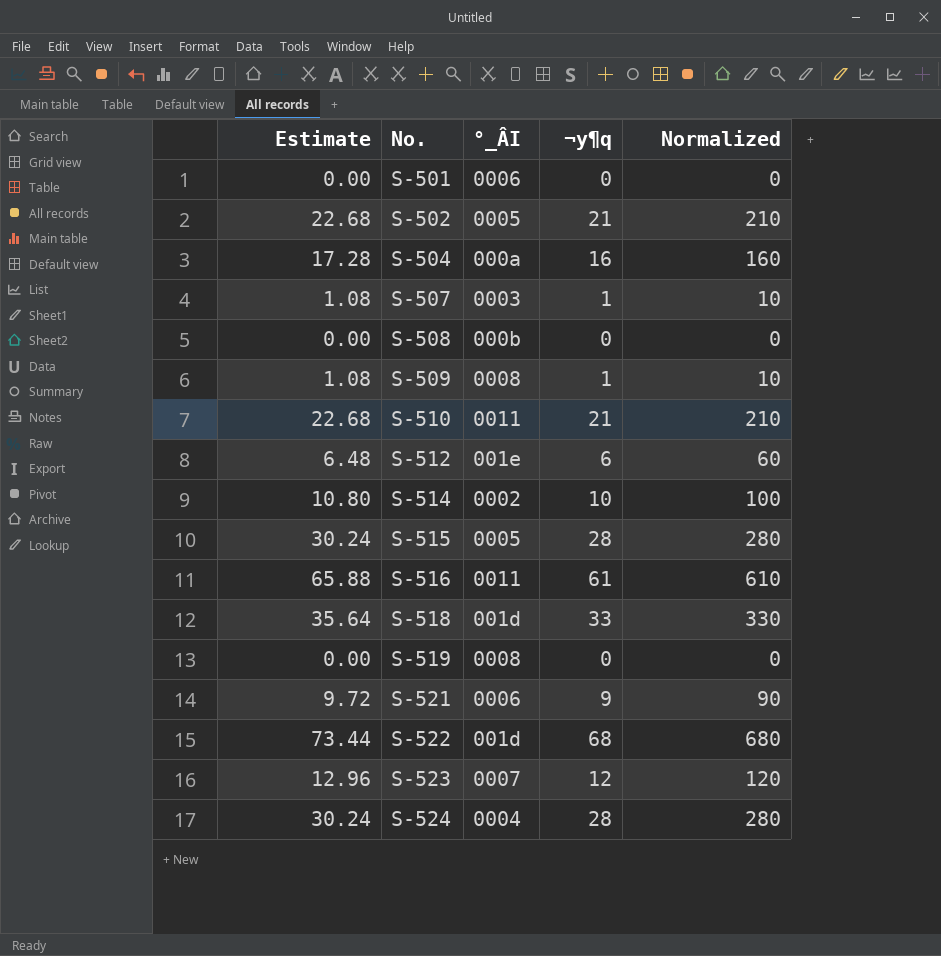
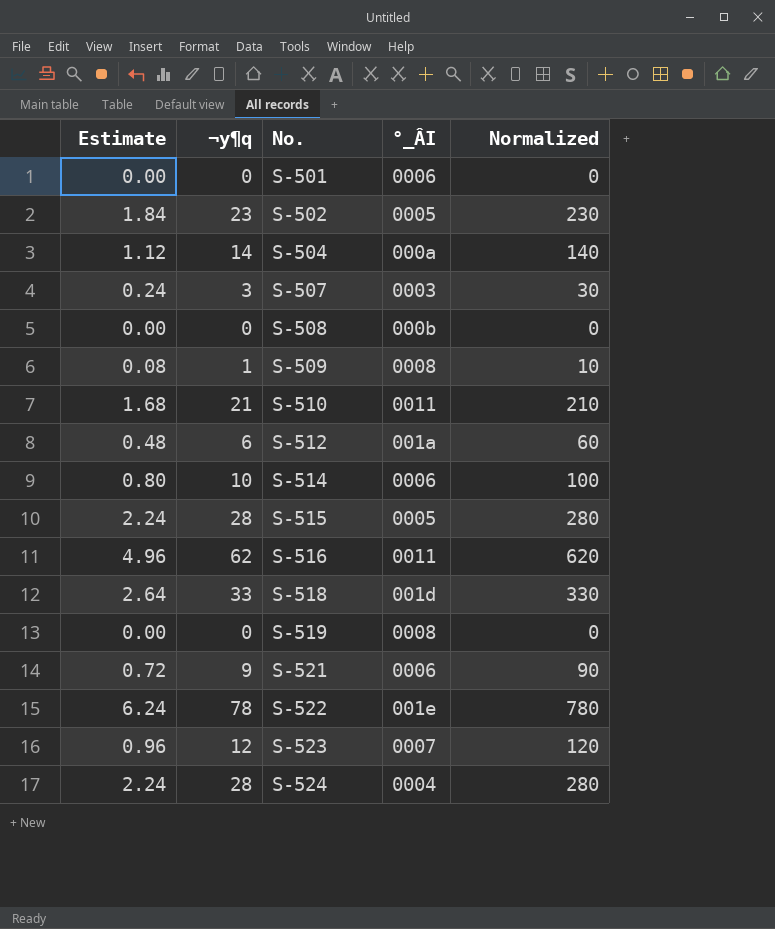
column Estimate | formula: [¬y¶q] * 1.08 -> [¬y¶q] * 0.08
column ¬y¶q | position: 4 -> 2
S-502 | ¬y¶q: 21 -> 23
S-502 | Normalized: 210 -> 230
S-504 | ¬y¶q: 16 -> 14
S-504 | Normalized: 160 -> 140
S-507 | ¬y¶q: 1 -> 3
S-507 | Normalized: 10 -> 30
S-512 | °_ÂI: 001e -> 001a
S-514 | °_ÂI: 0002 -> 0006
S-516 | ¬y¶q: 61 -> 62
S-516 | Normalized: 610 -> 620
S-522 | ¬y¶q: 68 -> 78
S-522 | °_ÂI: 001d -> 001e
S-522 | Normalized: 680 -> 780

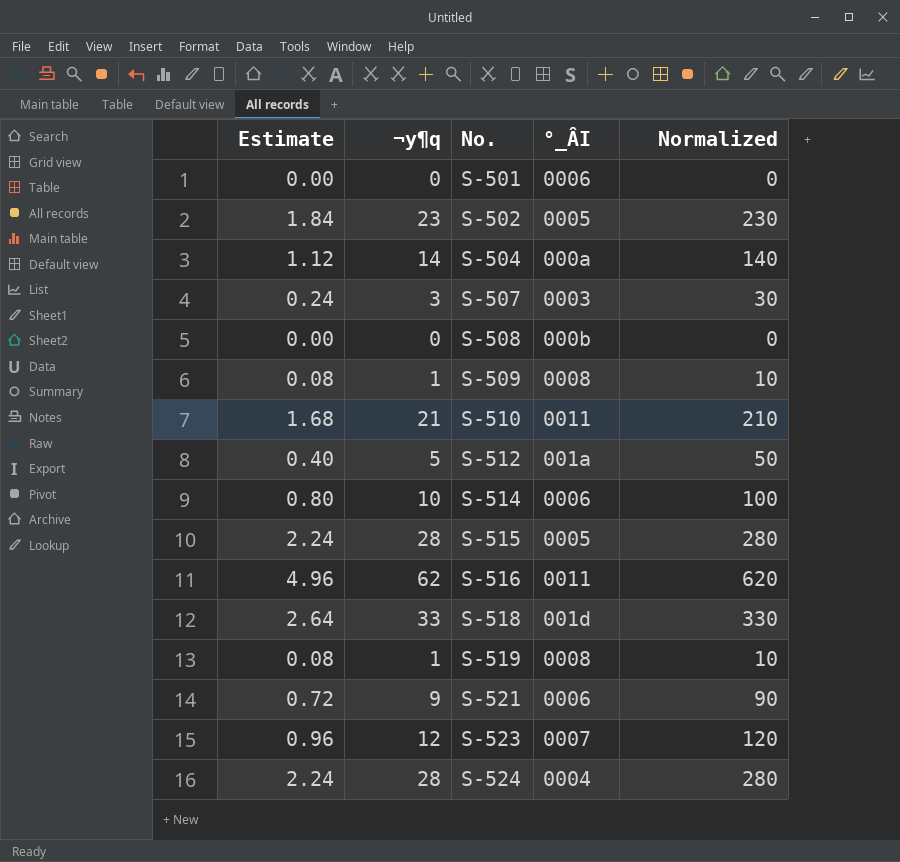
row S-522: 6.24 | 78 | 001e | 780 -> none
S-512 | Estimate: 0.48 -> 0.40
S-512 | ¬y¶q: 6 -> 5
S-512 | Normalized: 60 -> 50
S-519 | Estimate: 0.00 -> 0.08
S-519 | ¬y¶q: 0 -> 1
S-519 | Normalized: 0 -> 10

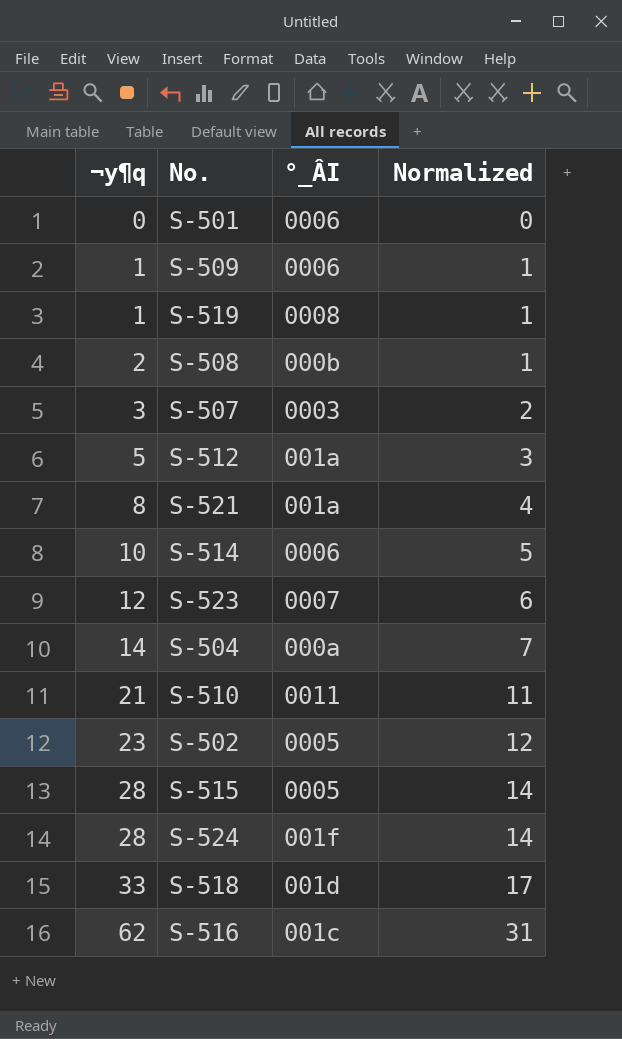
row order: No. ascending -> ¬y¶q ascending
column Estimate | formula: [¬y¶q] * 0.08 -> none
column Normalized | formula: [¬y¶q] * 10 -> [¬y¶q] * 0.5
S-509 | °_ÂI: 0008 -> 0006
S-508 | ¬y¶q: 0 -> 2
S-521 | ¬y¶q: 9 -> 8
S-521 | °_ÂI: 0006 -> 001a
S-524 | °_ÂI: 0004 -> 001f
S-516 | °_ÂI: 0011 -> 001c

